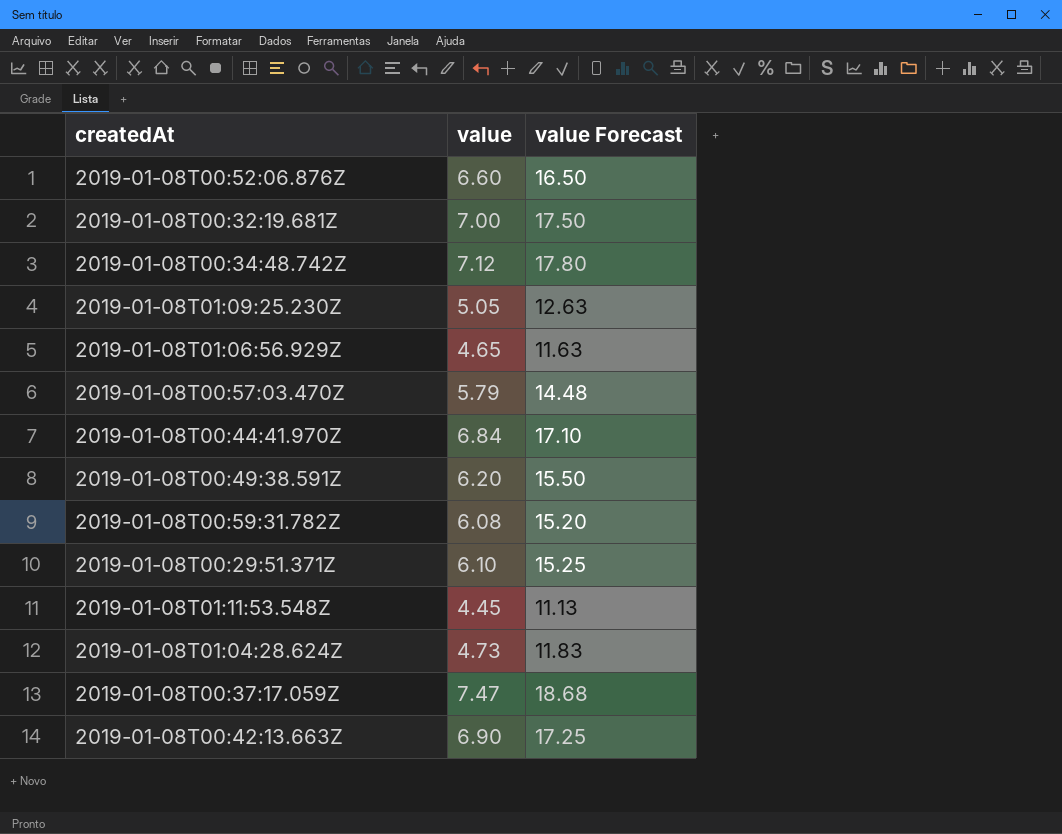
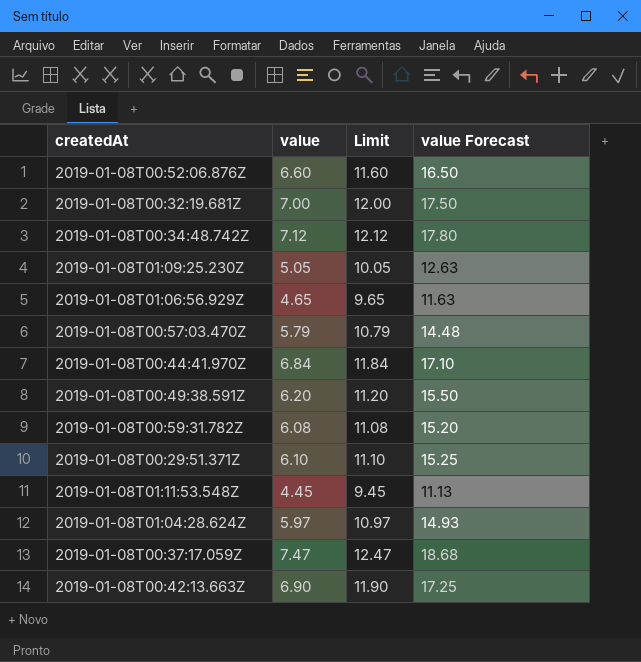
column Limit | formula: none -> [value] + 5
2019-01-08T01:04:28.624Z | value: 4.73 -> 5.97
2019-01-08T01:04:28.624Z | value Forecast: 11.83 -> 14.93

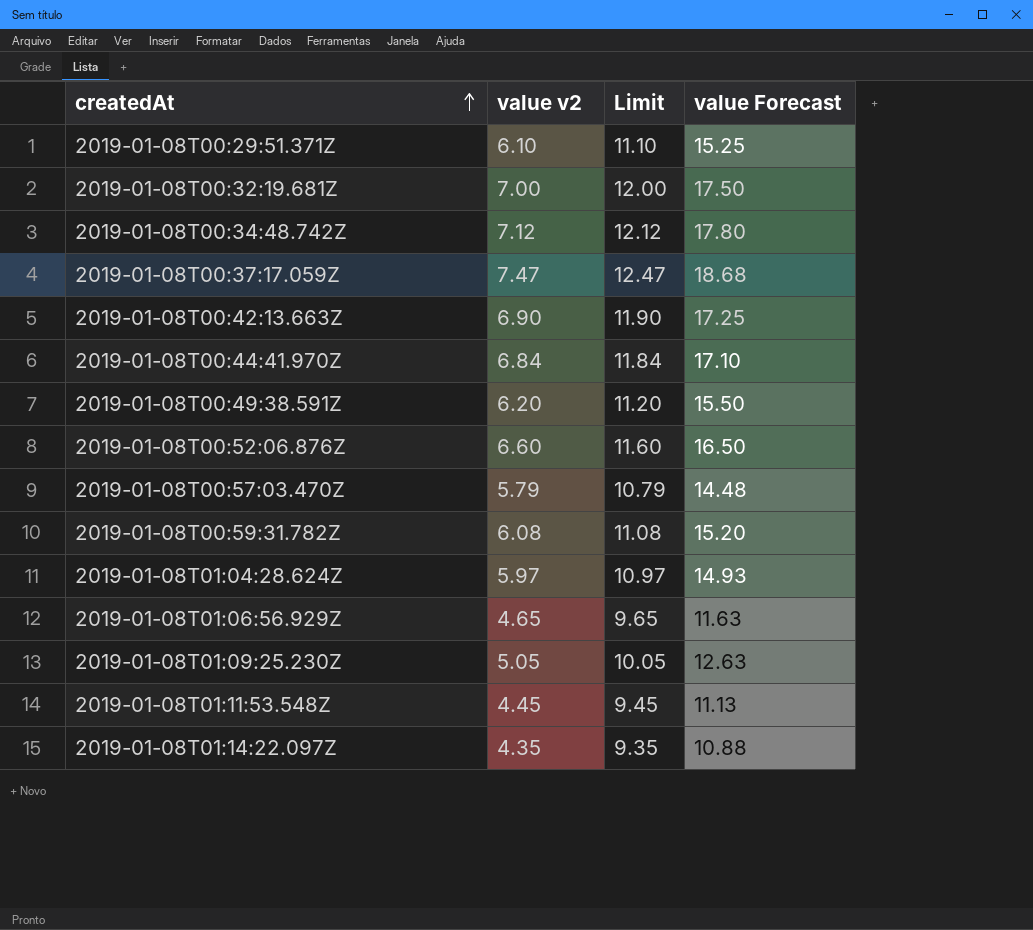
row order: none -> createdAt ascending
column name: value -> value v2
row 2019-01-08T01:14:22.097Z: none -> 4.35 | 9.35 | 10.88

